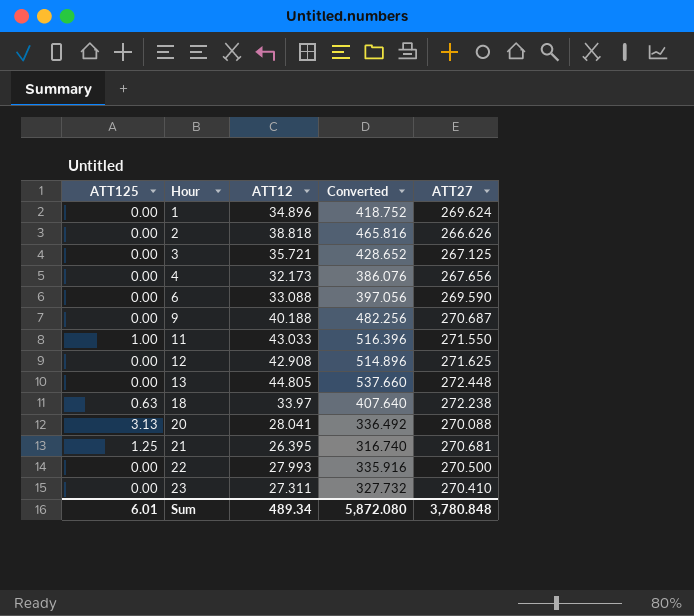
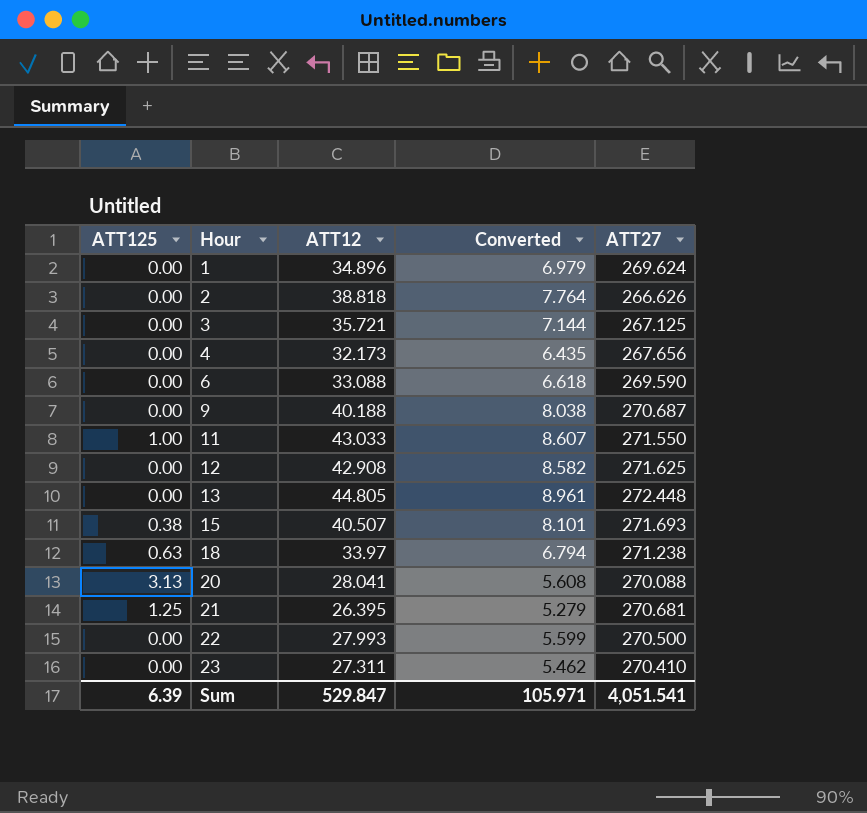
column Converted | formula: [ATT12] * 12 -> [ATT12] * 0.2
row 15: none -> 0.38 | 40.507 | 8.101 | 271.693
18 | ATT27: 272.238 -> 271.238
Sum | ATT125: 6.01 -> 6.39
Sum | ATT12: 489.34 -> 529.847
Sum | Converted: 5,872.080 -> 105.971
Sum | ATT27: 3,780.848 -> 4,051.541

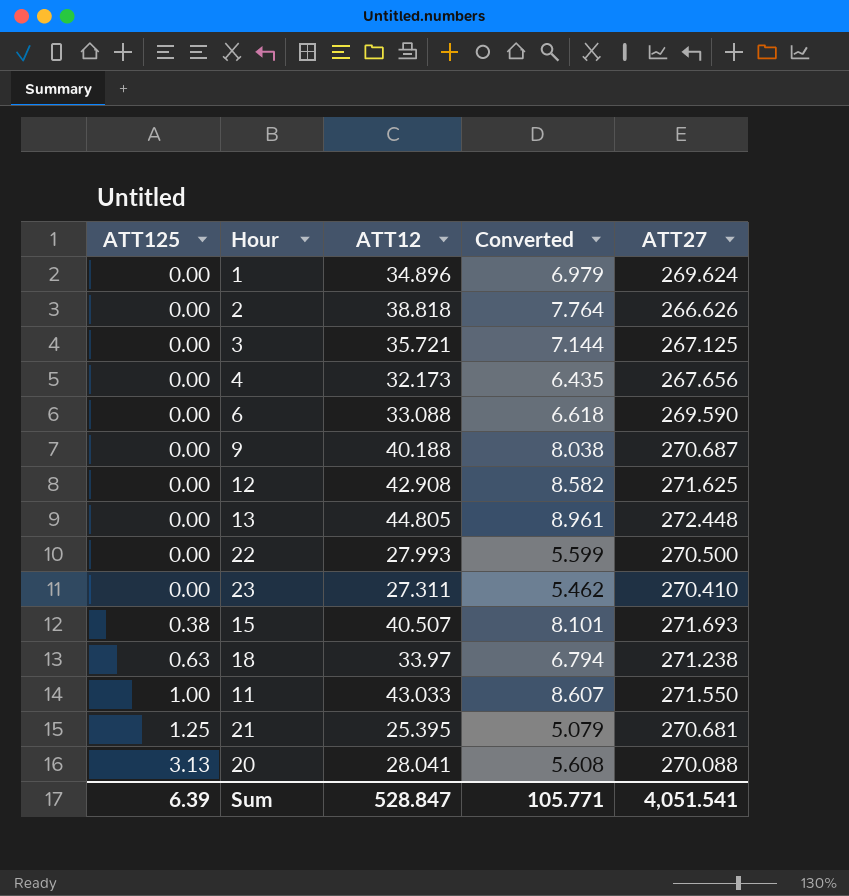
row order: Hour ascending -> ATT125 ascending
21 | ATT12: 26.395 -> 25.395
21 | Converted: 5.279 -> 5.079
Sum | ATT12: 529.847 -> 528.847
Sum | Converted: 105.971 -> 105.771

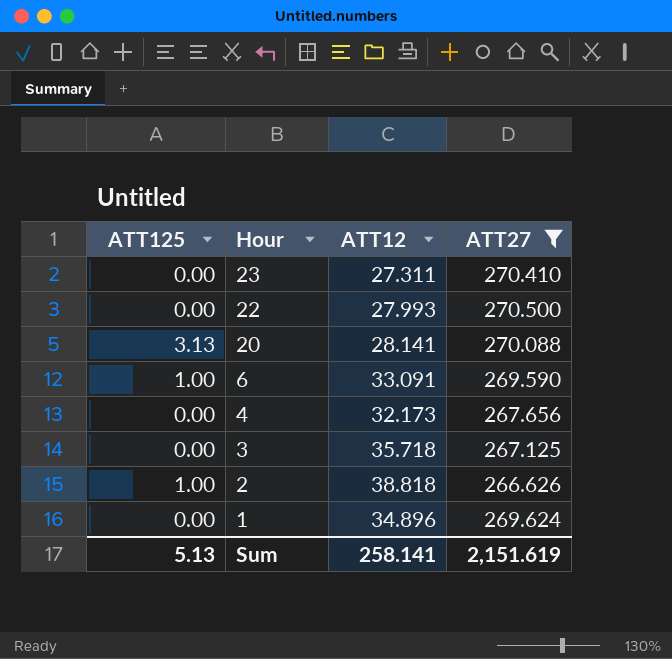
filter: none -> ATT27 <= 270.500
row order: ATT125 ascending -> Hour descending
column Converted | formula: [ATT12] * 0.2 -> none
20 | ATT12: 28.041 -> 28.141
6 | ATT125: 0.00 -> 1.00
6 | ATT12: 33.088 -> 33.091
3 | ATT12: 35.721 -> 35.718
2 | ATT125: 0.00 -> 1.00
Sum | ATT125: 6.39 -> 5.13
Sum | ATT12: 528.847 -> 258.141
Sum | ATT27: 4,051.541 -> 2,151.619

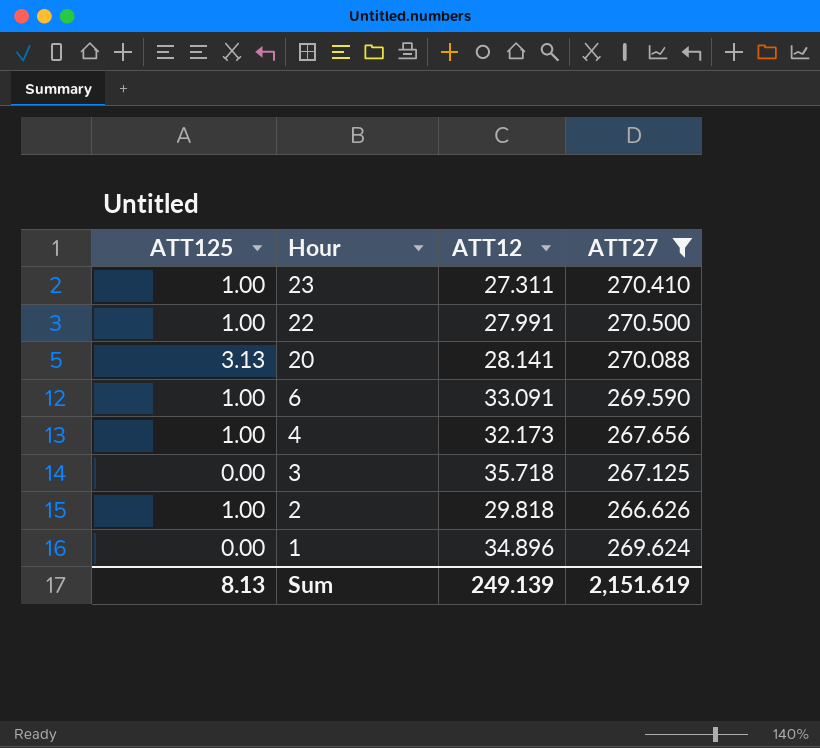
23 | ATT125: 0.00 -> 1.00
22 | ATT125: 0.00 -> 1.00
22 | ATT12: 27.993 -> 27.991
4 | ATT125: 0.00 -> 1.00
2 | ATT12: 38.818 -> 29.818
Sum | ATT125: 5.13 -> 8.13
Sum | ATT12: 258.141 -> 249.139

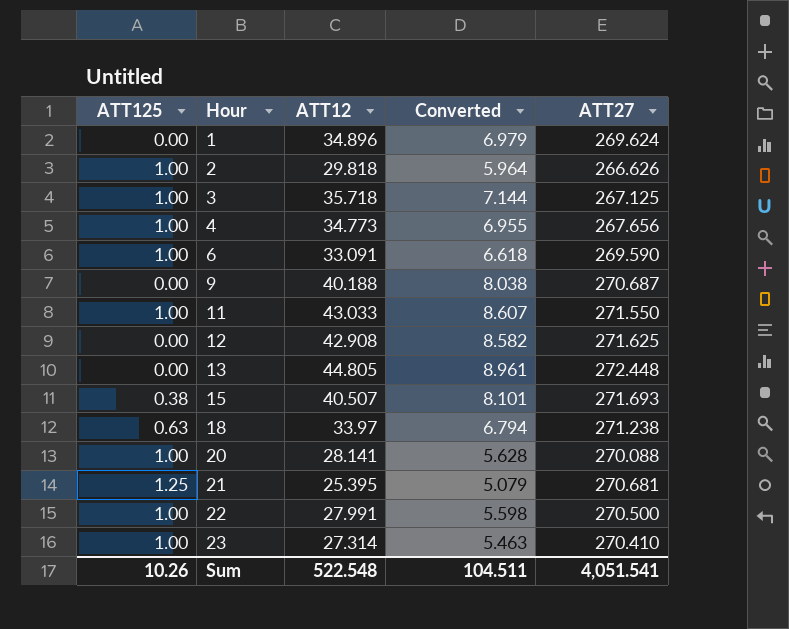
filter: ATT27 <= 270.500 -> none
row order: Hour descending -> Hour ascending
column Converted | formula: none -> [ATT12] * 0.2
3 | ATT125: 0.00 -> 1.00
4 | ATT12: 32.173 -> 34.773
20 | ATT125: 3.13 -> 1.00
23 | ATT12: 27.311 -> 27.314
Sum | ATT125: 8.13 -> 10.26
Sum | ATT12: 249.139 -> 522.548
Sum | ATT27: 2,151.619 -> 4,051.541

